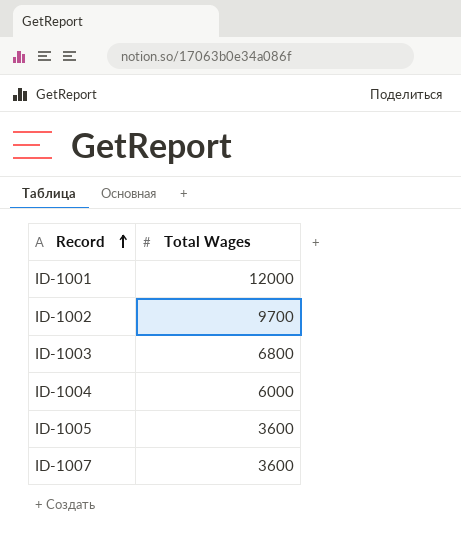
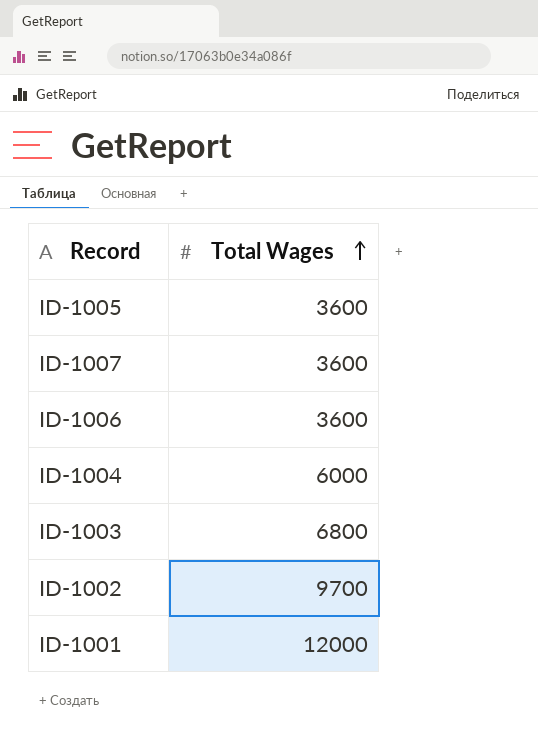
row order: Record ascending -> Total Wages ascending
row ID-1006: none -> 3600

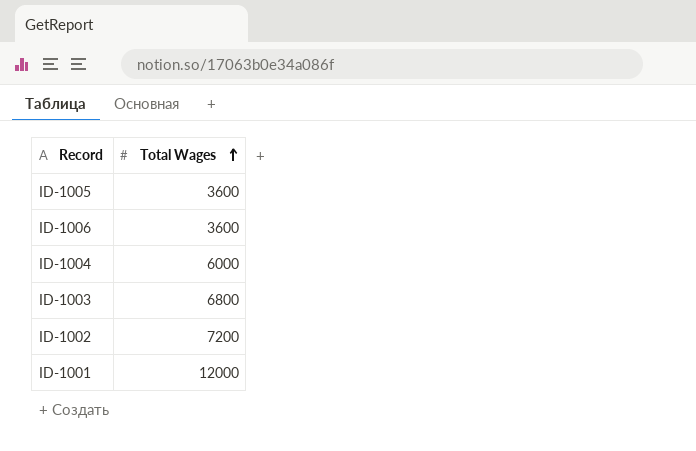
row ID-1007: 3600 -> none
ID-1002 | Total Wages: 9700 -> 7200

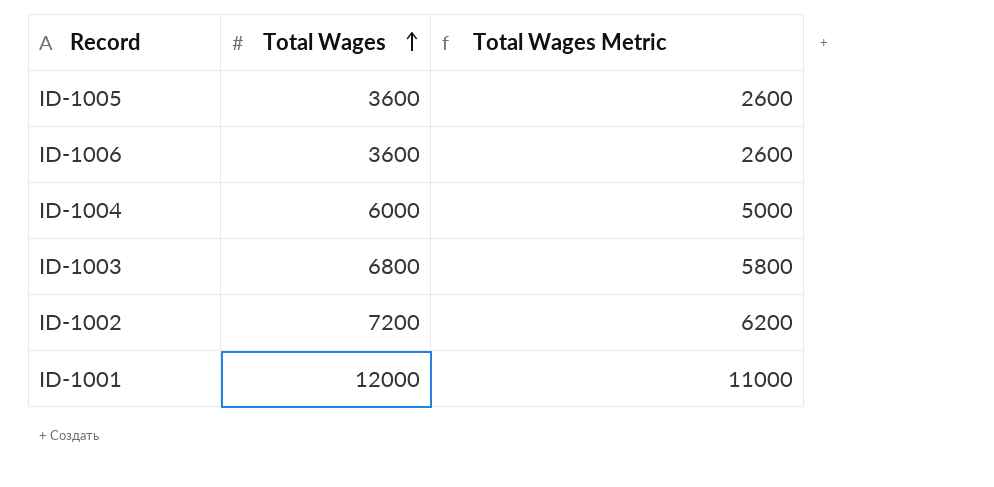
column Total Wages Metric | formula: none -> [Total Wages] - 1000

